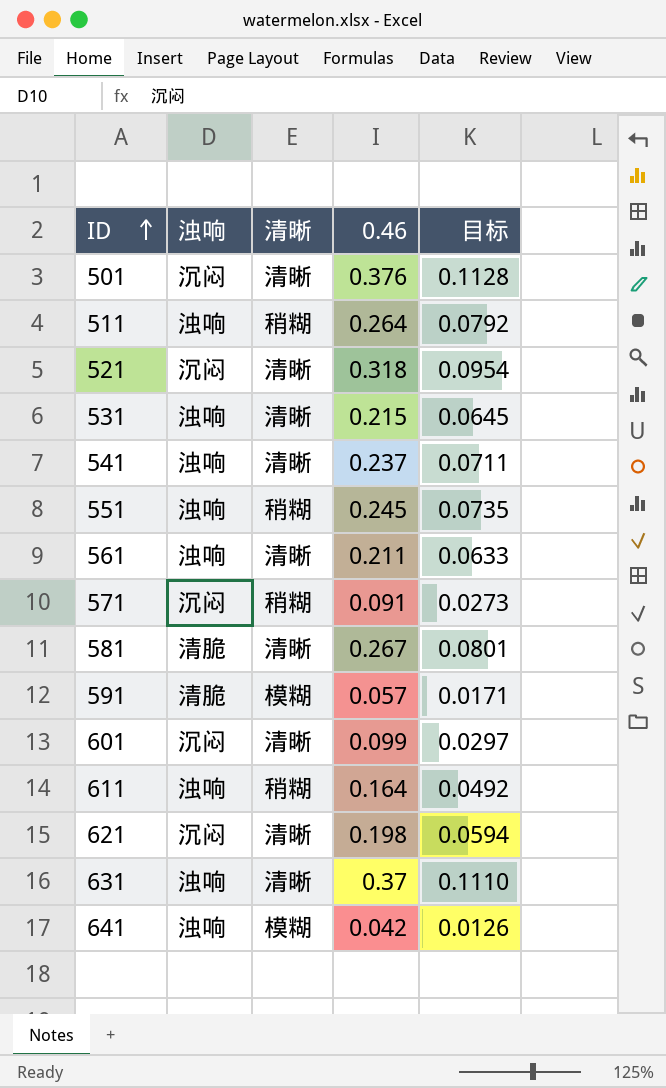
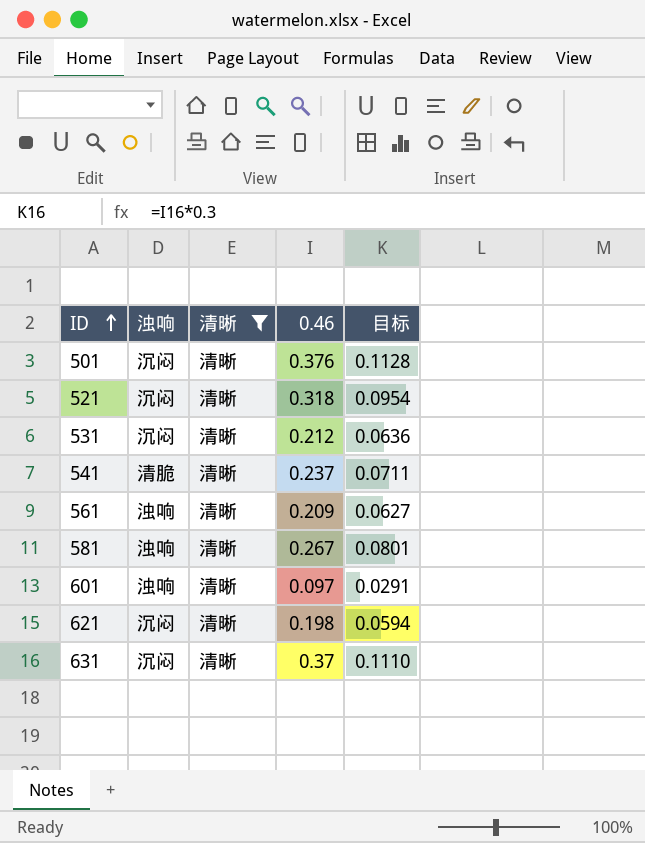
filter: none -> 清晰 = 清晰
531 | 浊响: 浊响 -> 沉闷
531 | 0.46: 0.215 -> 0.212
531 | 目标: 0.0645 -> 0.0636
541 | 浊响: 浊响 -> 清脆
561 | 0.46: 0.211 -> 0.209
561 | 目标: 0.0633 -> 0.0627
581 | 浊响: 清脆 -> 浊响
601 | 浊响: 沉闷 -> 浊响
601 | 0.46: 0.099 -> 0.097
601 | 目标: 0.0297 -> 0.0291
631 | 浊响: 浊响 -> 沉闷

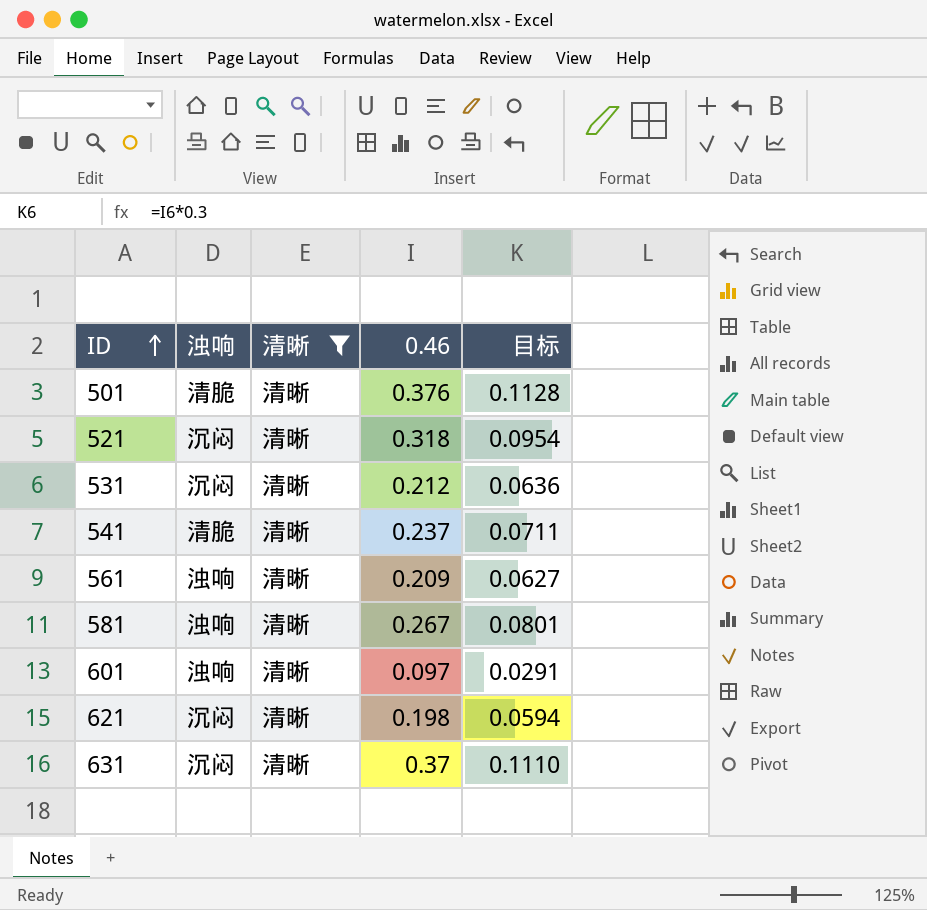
501 | 浊响: 沉闷 -> 清脆

